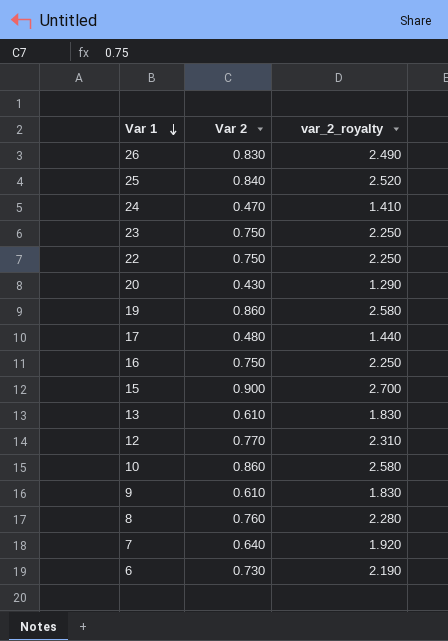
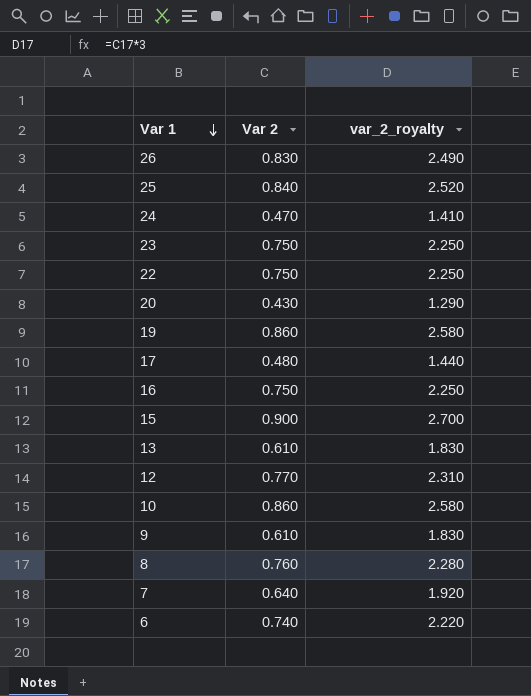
6 | Var 2: 0.730 -> 0.740
6 | var_2_royalty: 2.190 -> 2.220

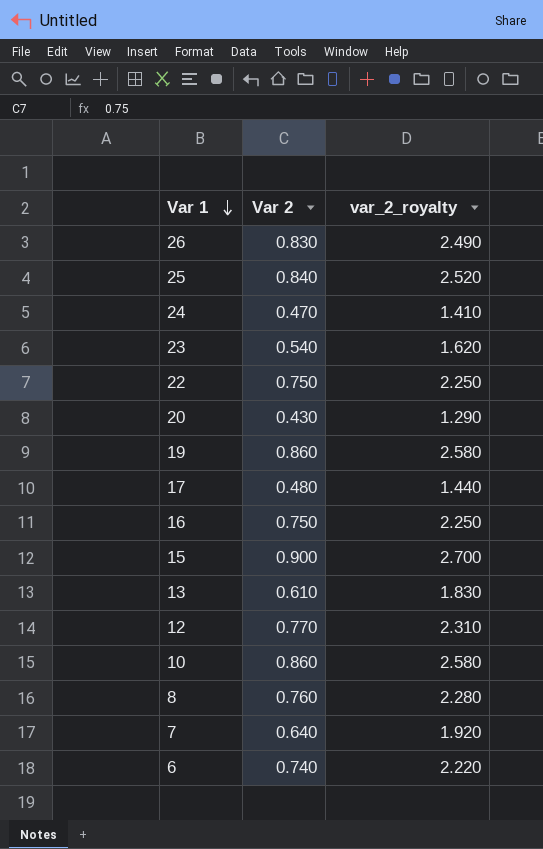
row 9: 0.610 | 1.830 -> none
23 | Var 2: 0.750 -> 0.540
23 | var_2_royalty: 2.250 -> 1.620

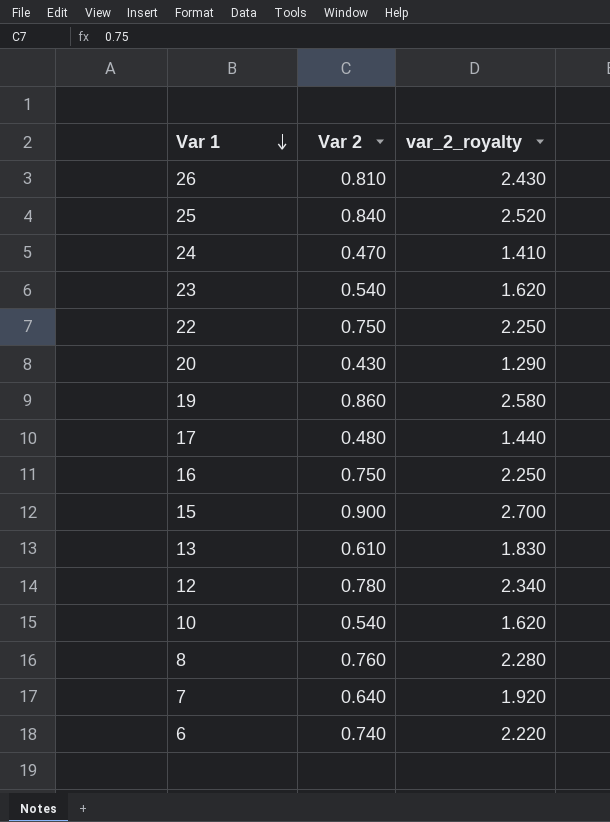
26 | Var 2: 0.830 -> 0.810
26 | var_2_royalty: 2.490 -> 2.430
12 | Var 2: 0.770 -> 0.780
12 | var_2_royalty: 2.310 -> 2.340
10 | Var 2: 0.860 -> 0.540
10 | var_2_royalty: 2.580 -> 1.620

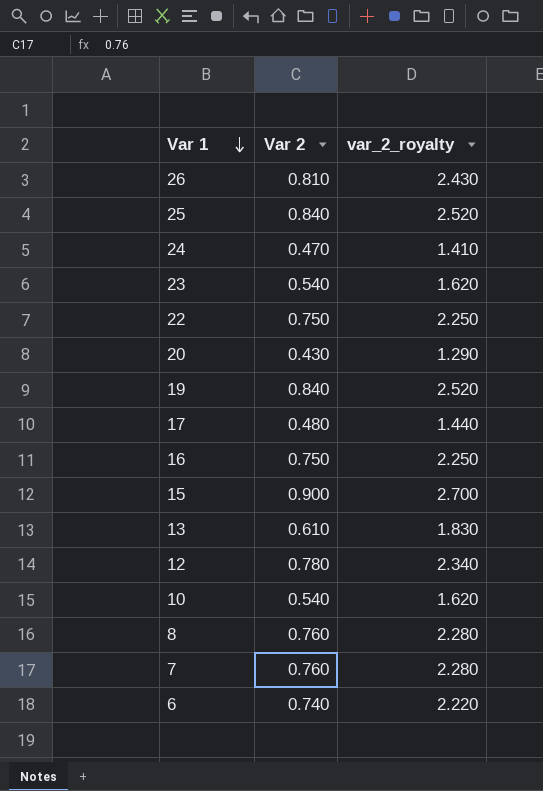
19 | Var 2: 0.860 -> 0.840
19 | var_2_royalty: 2.580 -> 2.520
7 | Var 2: 0.640 -> 0.760
7 | var_2_royalty: 1.920 -> 2.280

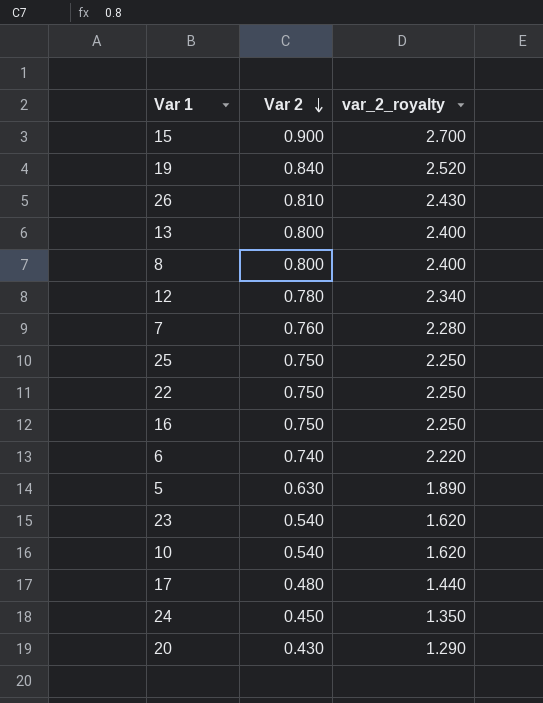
row order: Var 1 descending -> Var 2 descending
13 | Var 2: 0.610 -> 0.800
13 | var_2_royalty: 1.830 -> 2.400
8 | Var 2: 0.760 -> 0.800
8 | var_2_royalty: 2.280 -> 2.400
25 | Var 2: 0.840 -> 0.750
25 | var_2_royalty: 2.520 -> 2.250
row 5: none -> 0.630 | 1.890
24 | Var 2: 0.470 -> 0.450
24 | var_2_royalty: 1.410 -> 1.350

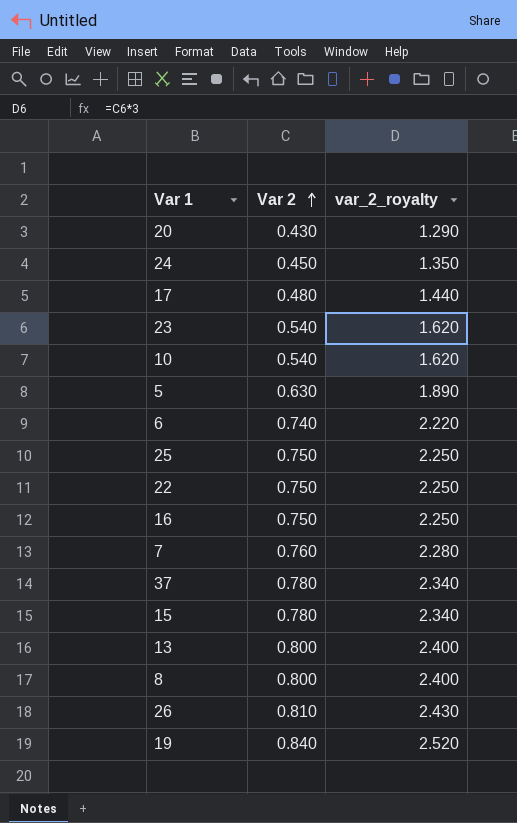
row order: Var 2 descending -> Var 2 ascending
row 12: 0.780 | 2.340 -> none
row 37: none -> 0.780 | 2.340
15 | Var 2: 0.900 -> 0.780
15 | var_2_royalty: 2.700 -> 2.340

